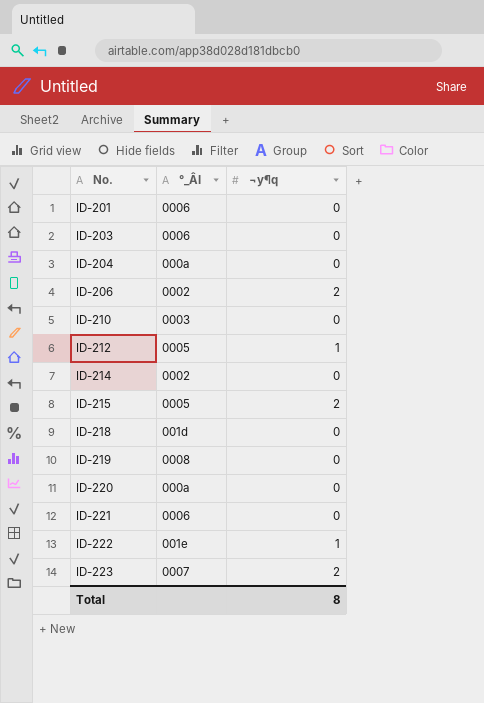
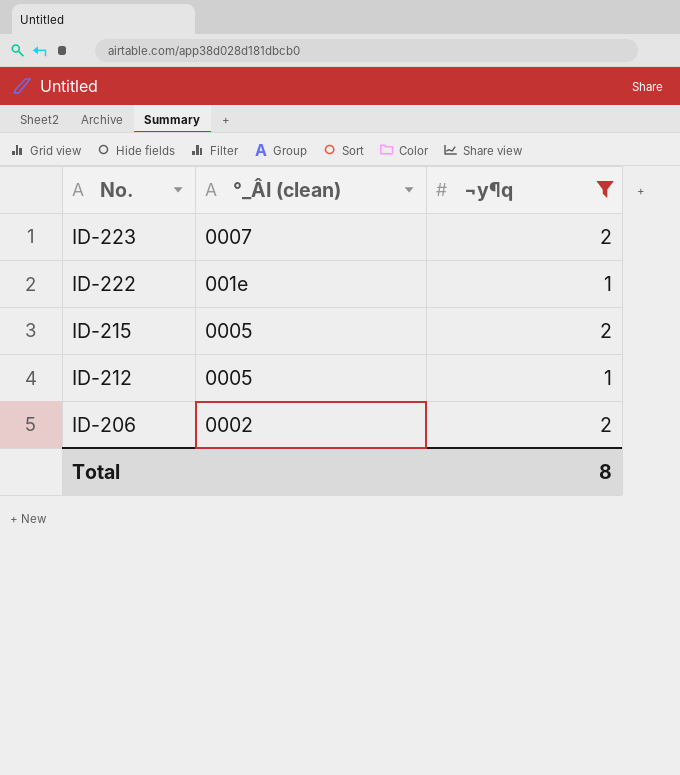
filter: none -> ¬y¶q != 0
row order: No. ascending -> No. descending
column name: °_ÂI -> °_ÂI (clean)

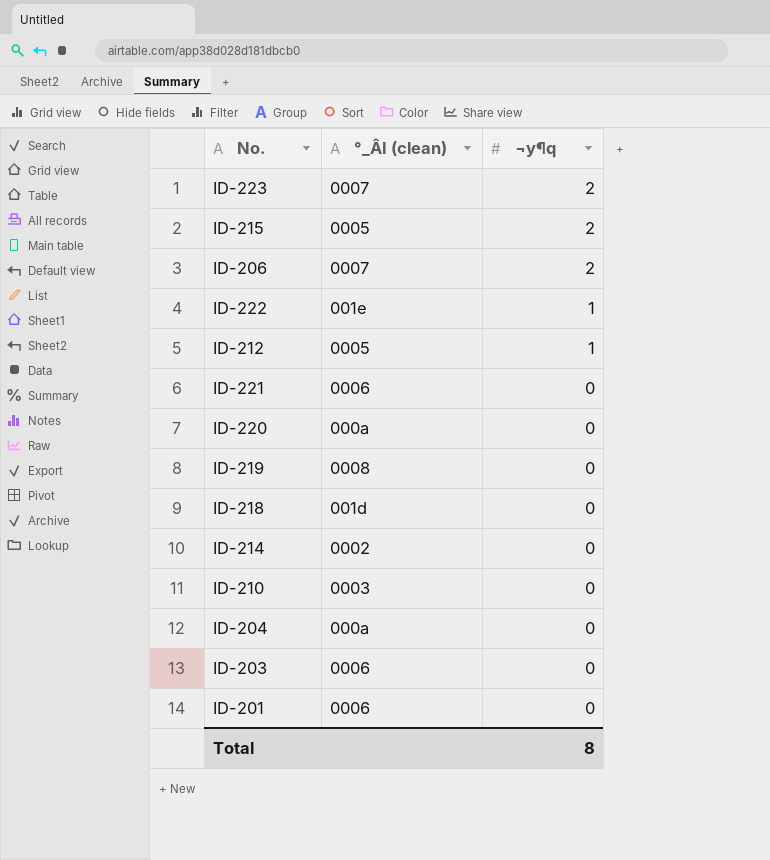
filter: ¬y¶q != 0 -> none
row order: No. descending -> ¬y¶q descending
ID-206 | °_ÂI (clean): 0002 -> 0007

